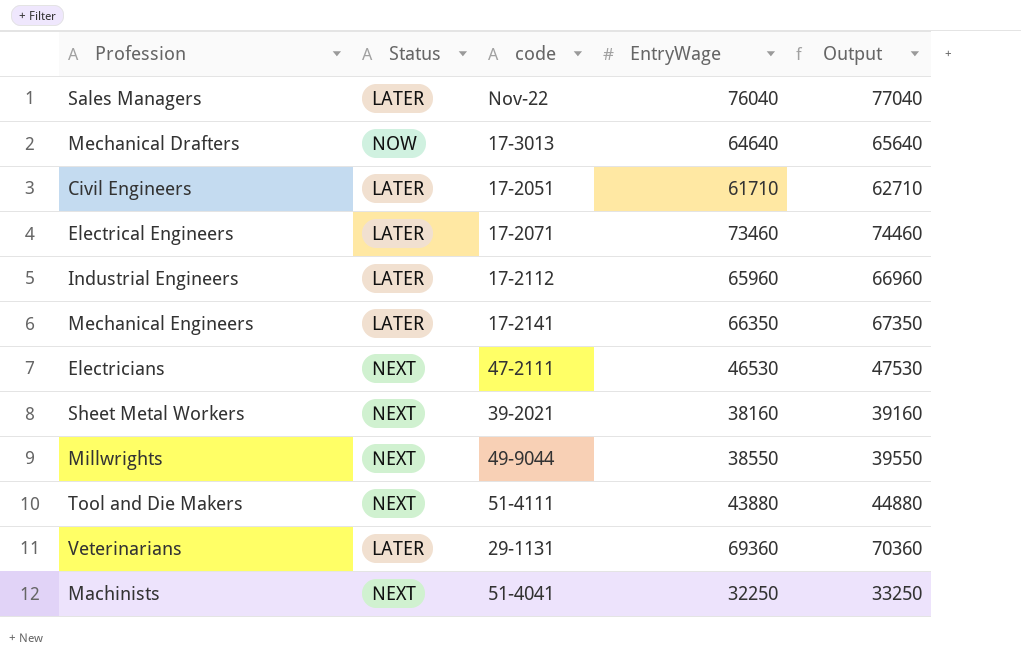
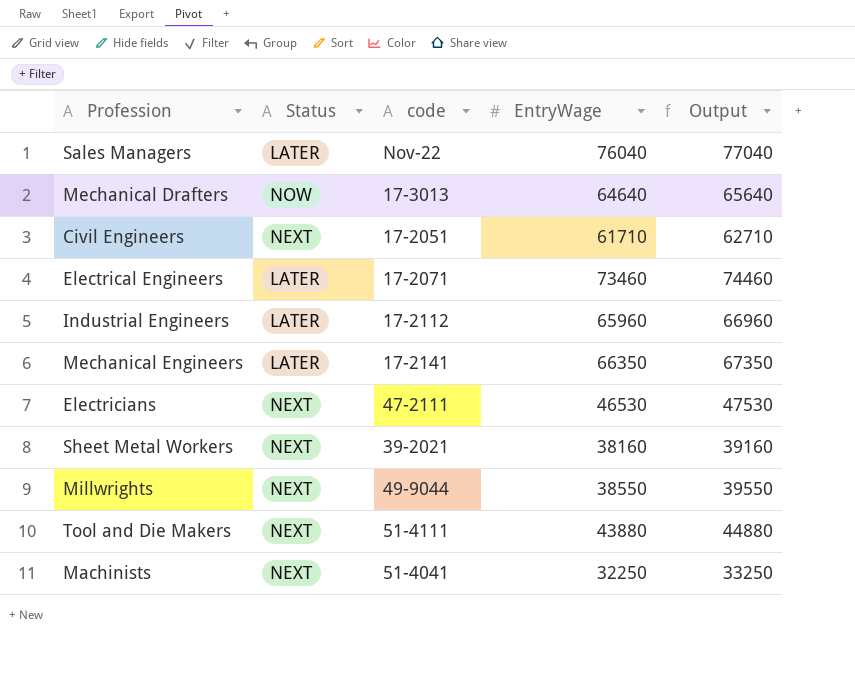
row Veterinarians: LATER | 29-1131 | 69360 | 70360 -> none
Civil Engineers | Status: LATER -> NEXT

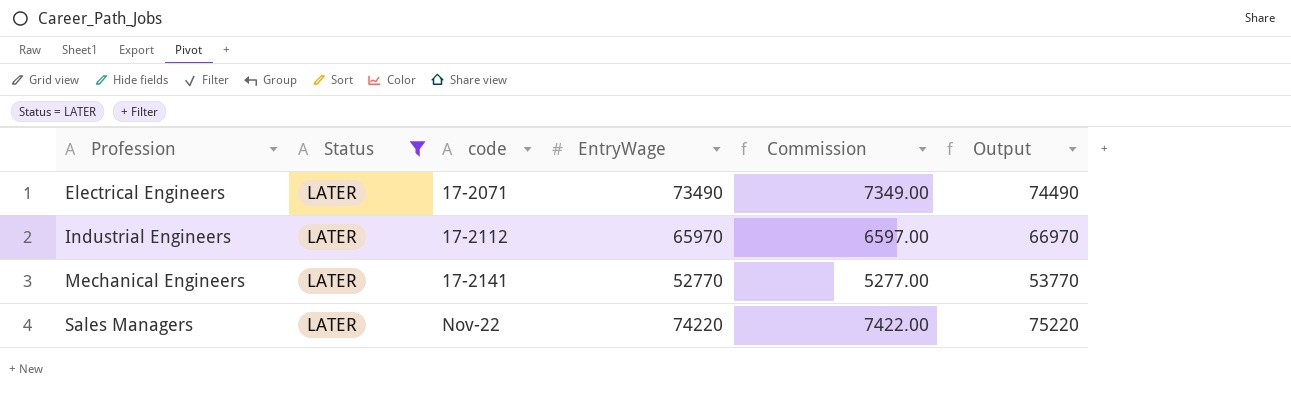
filter: none -> Status = LATER
row order: none -> Profession ascending
column Commission | formula: none -> [EntryWage] * 0.1
Electrical Engineers | EntryWage: 73460 -> 73490
Electrical Engineers | Output: 74460 -> 74490
Industrial Engineers | EntryWage: 65960 -> 65970
Industrial Engineers | Output: 66960 -> 66970
Mechanical Engineers | EntryWage: 66350 -> 52770
Mechanical Engineers | Output: 67350 -> 53770
Sales Managers | EntryWage: 76040 -> 74220
Sales Managers | Output: 77040 -> 75220

